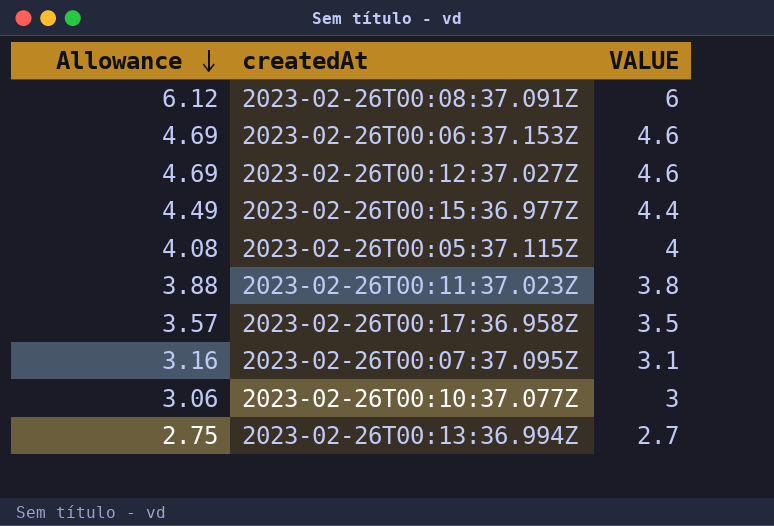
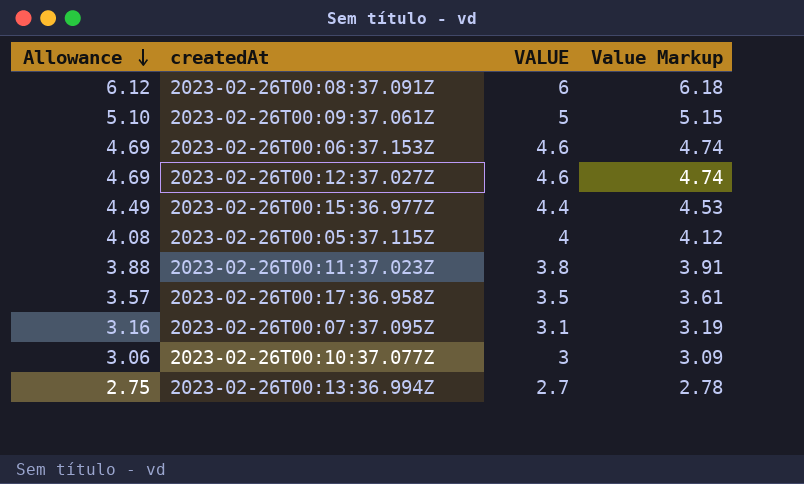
column Value Markup | formula: none -> [VALUE] * 1.03
row 2023-02-26T00:09:37.061Z: none -> 5.10 | 5 | 5.15

